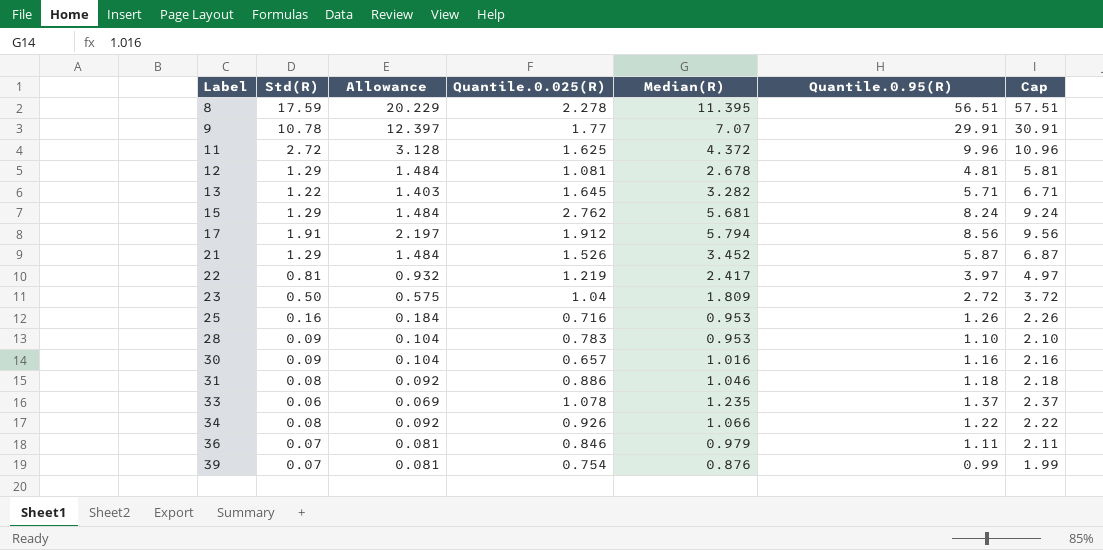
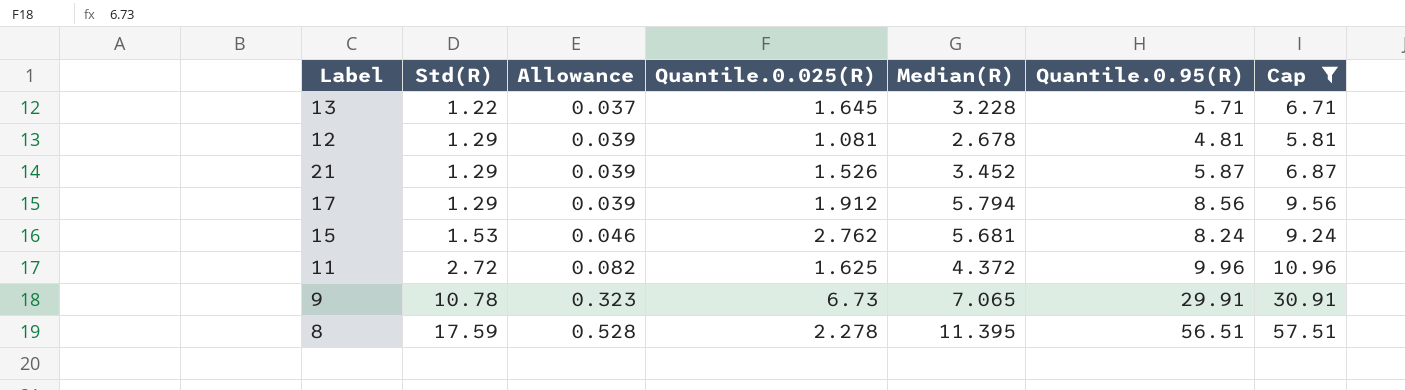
filter: none -> Cap >= 5.81
row order: Label ascending -> Std(R) ascending
column Allowance | formula: [Std(R)] * 1.15 -> [Std(R)] * 0.03
13 | Median(R): 3.282 -> 3.228
17 | Std(R): 1.91 -> 1.29
15 | Std(R): 1.29 -> 1.53
9 | Quantile.0.025(R): 1.77 -> 6.73
9 | Median(R): 7.07 -> 7.065

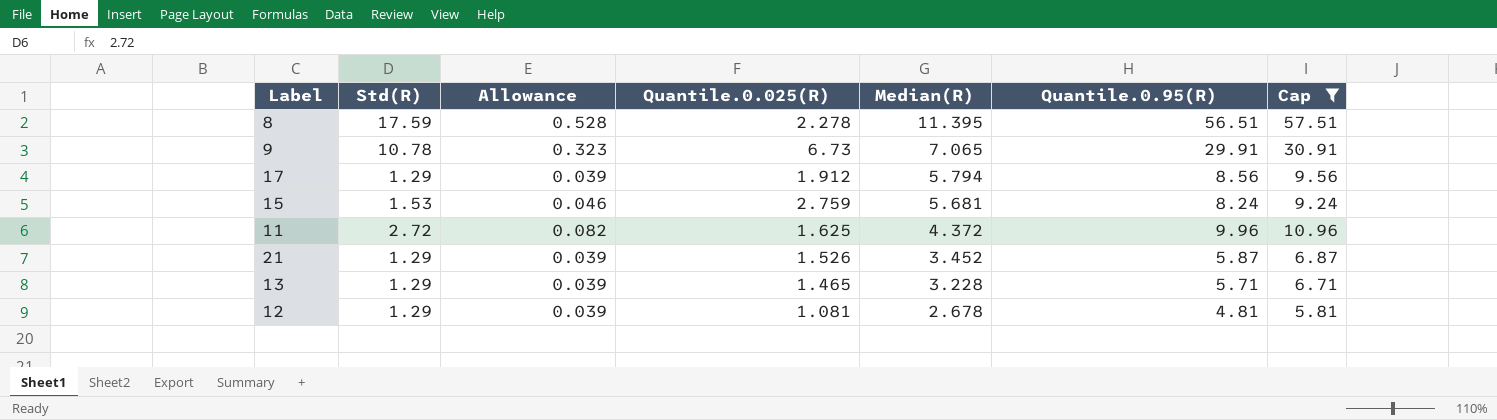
row order: Std(R) ascending -> Median(R) descending
15 | Quantile.0.025(R): 2.762 -> 2.759
13 | Std(R): 1.22 -> 1.29
13 | Allowance: 0.037 -> 0.039
13 | Quantile.0.025(R): 1.645 -> 1.465

